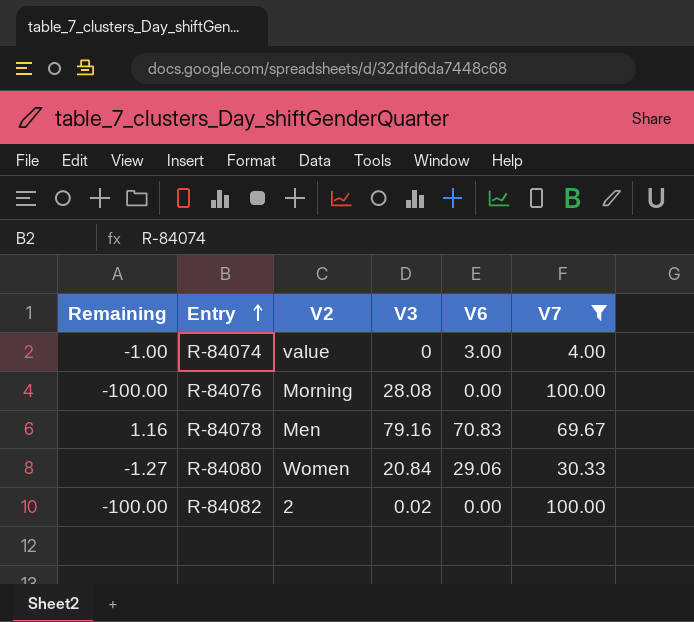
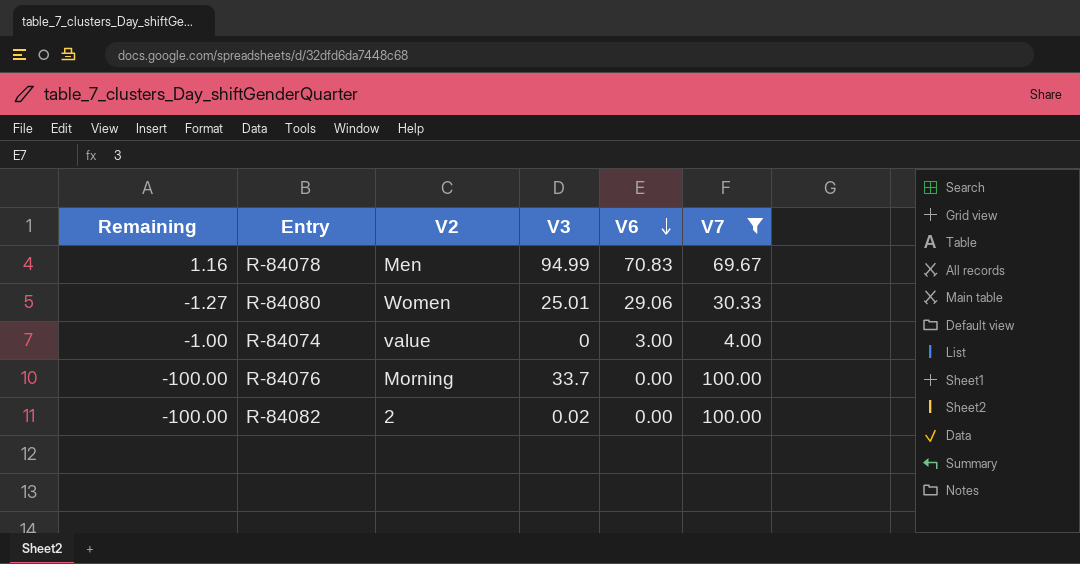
row order: Entry ascending -> V6 descending
R-84078 | V3: 79.16 -> 94.99
R-84080 | V3: 20.84 -> 25.01
R-84076 | V3: 28.08 -> 33.7

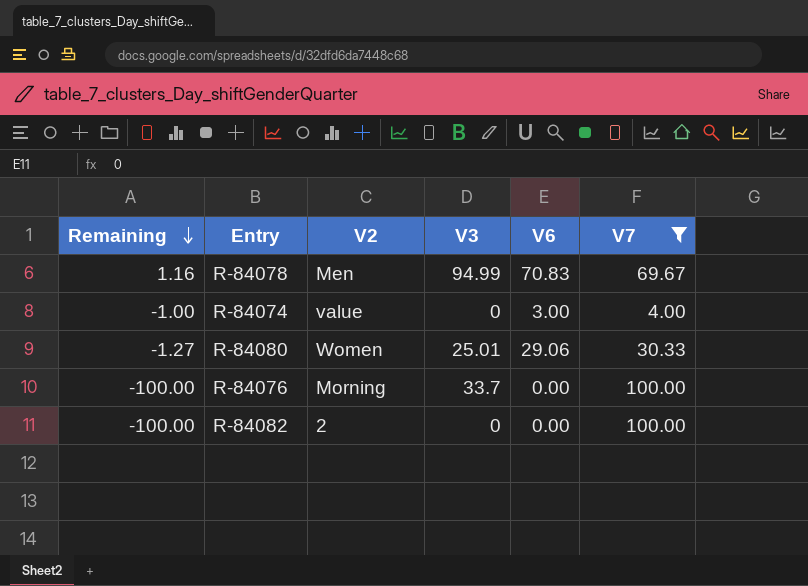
row order: V6 descending -> Remaining descending
R-84082 | V3: 0.02 -> 0

